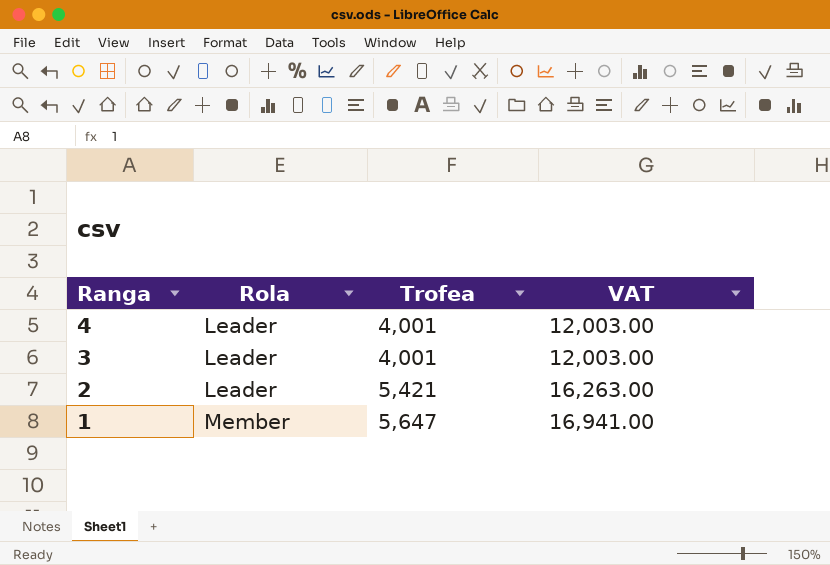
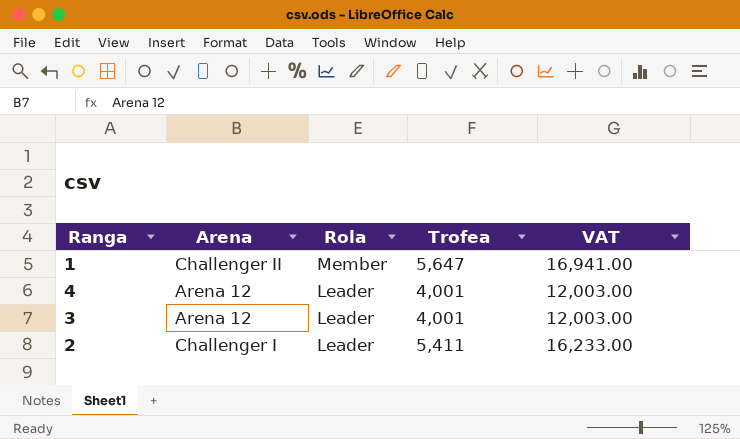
row order: Ranga descending -> Rola descending
column Arena | position: none -> 2
2 | Trofea: 5,421 -> 5,411
2 | VAT: 16,263.00 -> 16,233.00

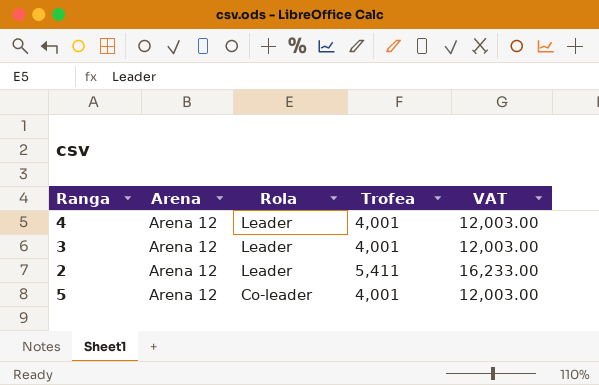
row 1: Challenger II | Member | 5,647 | 16,941.00 -> none
2 | Arena: Challenger I -> Arena 12
row 5: none -> Arena 12 | Co-leader | 4,001 | 12,003.00

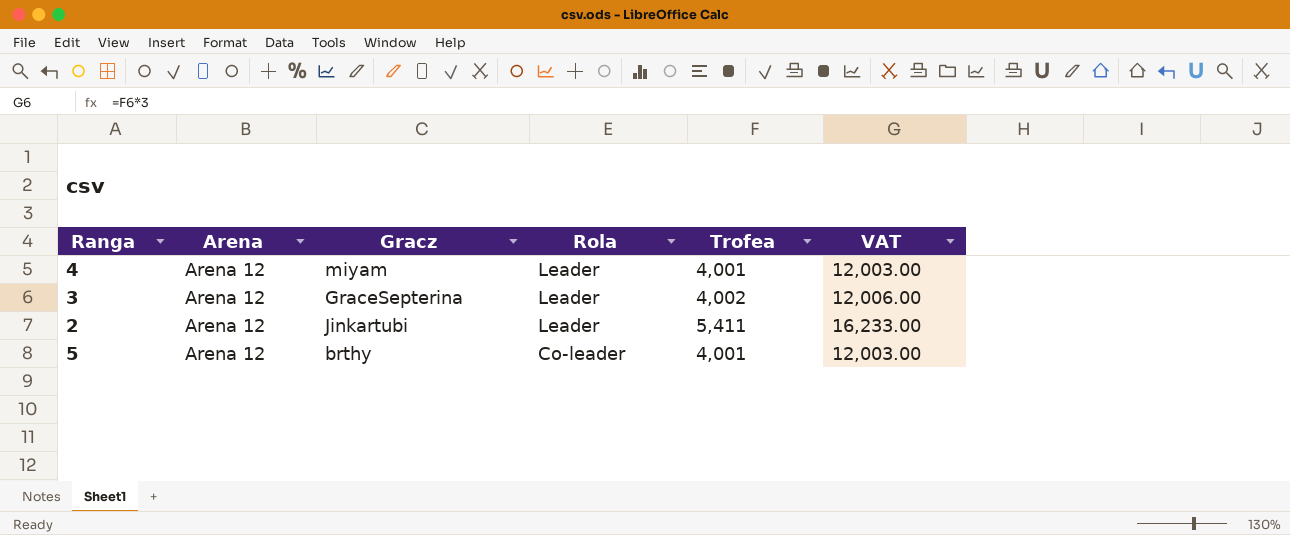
column Gracz | position: none -> 3
3 | Trofea: 4,001 -> 4,002
3 | VAT: 12,003.00 -> 12,006.00

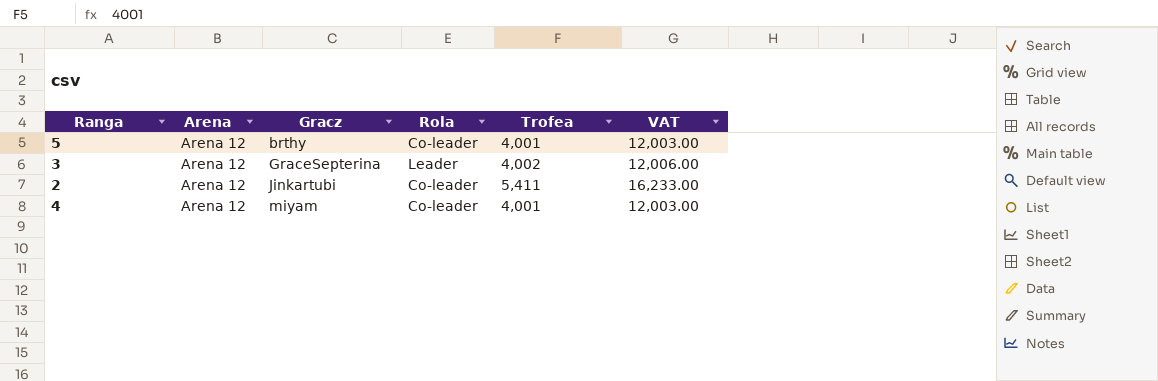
row order: Rola descending -> Gracz ascending
2 | Rola: Leader -> Co-leader
4 | Rola: Leader -> Co-leader

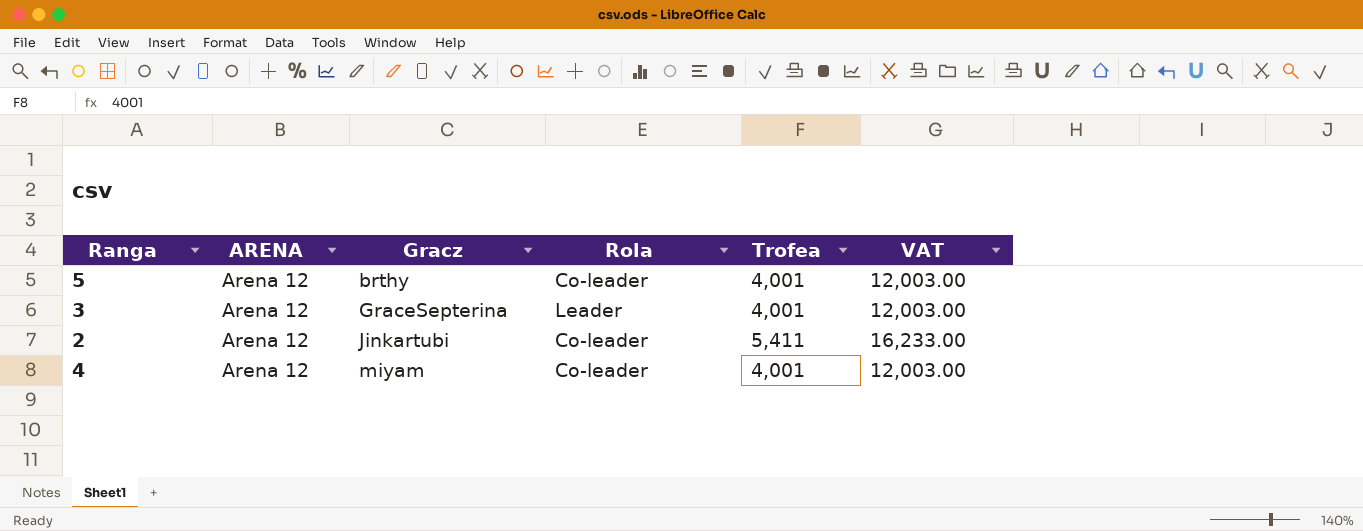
column name: Arena -> ARENA
3 | Trofea: 4,002 -> 4,001
3 | VAT: 12,006.00 -> 12,003.00

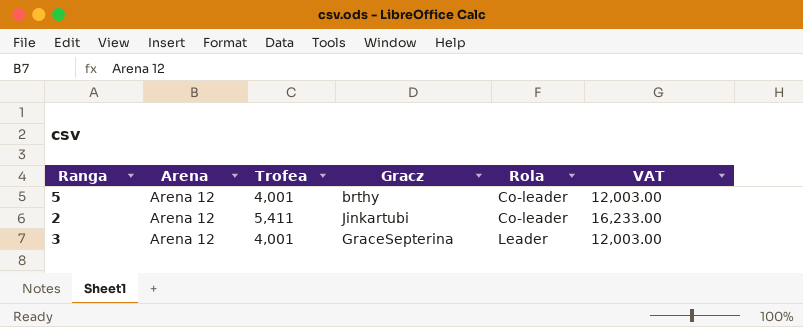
row order: Gracz ascending -> Rola ascending
column name: ARENA -> Arena
column Trofea | position: 5 -> 3
row 4: Arena 12 | miyam | Co-leader | 4,001 | 12,003.00 -> none

